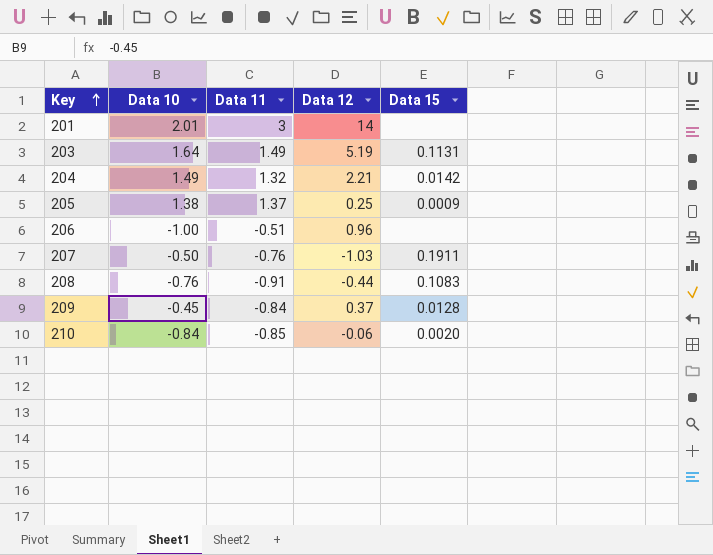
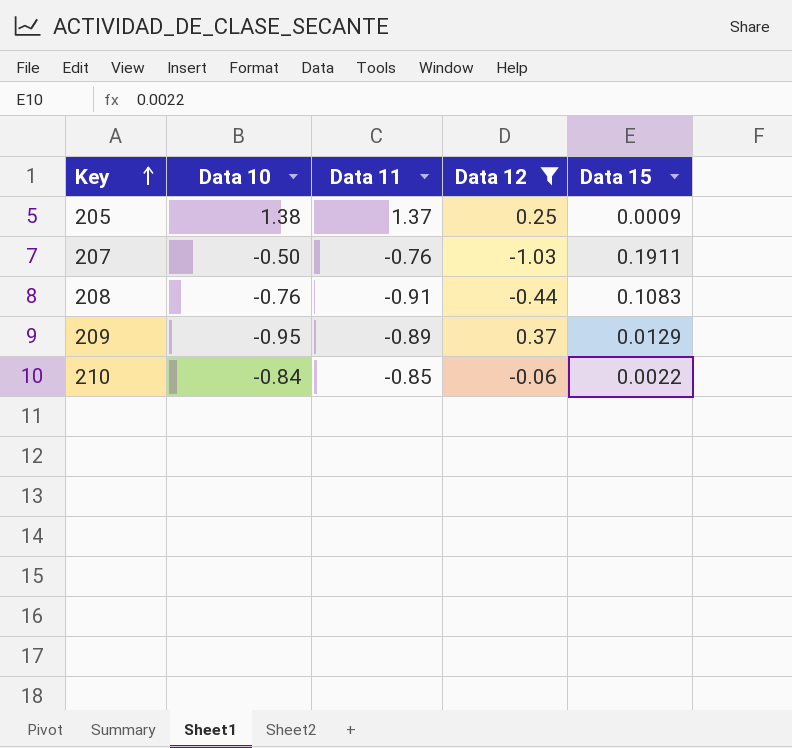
filter: none -> Data 12 <= 0.37
209 | Data 10: -0.45 -> -0.95
209 | Data 11: -0.84 -> -0.89
209 | Data 15: 0.0128 -> 0.0129
210 | Data 15: 0.0020 -> 0.0022

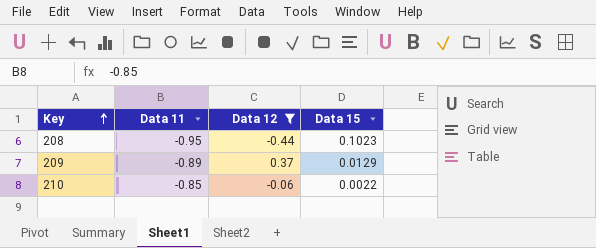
column Data 10 | position: 2 -> none
row 205: 1.38 | 1.37 | 0.25 | 0.0009 -> none
row 207: -0.50 | -0.76 | -1.03 | 0.1911 -> none
208 | Data 11: -0.91 -> -0.95
208 | Data 15: 0.1083 -> 0.1023

